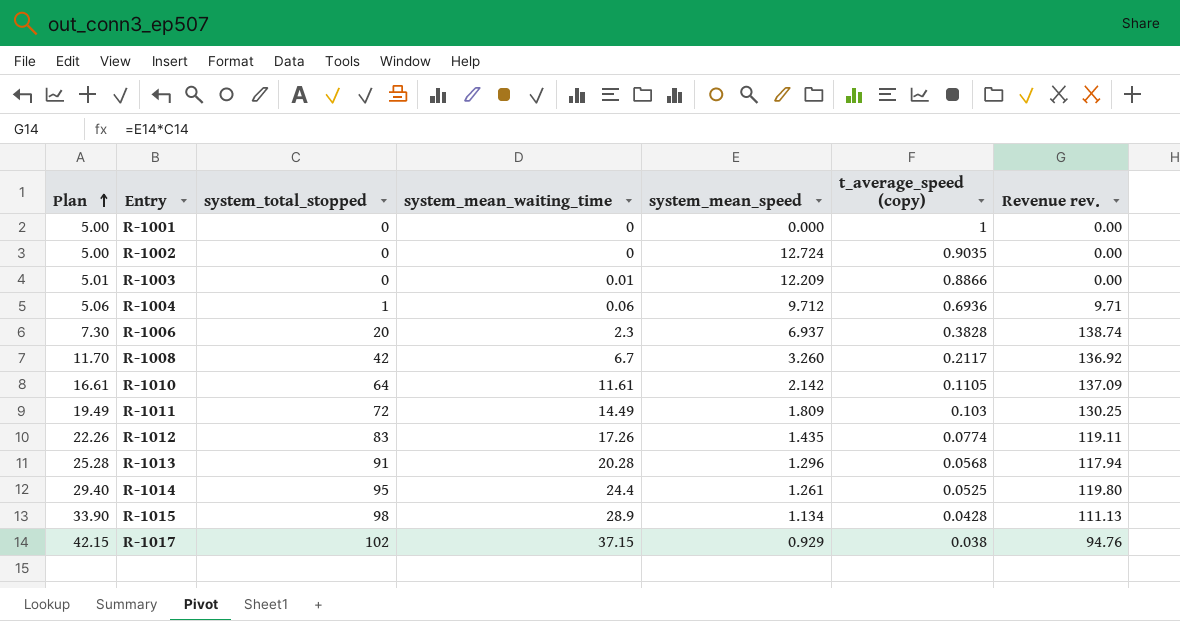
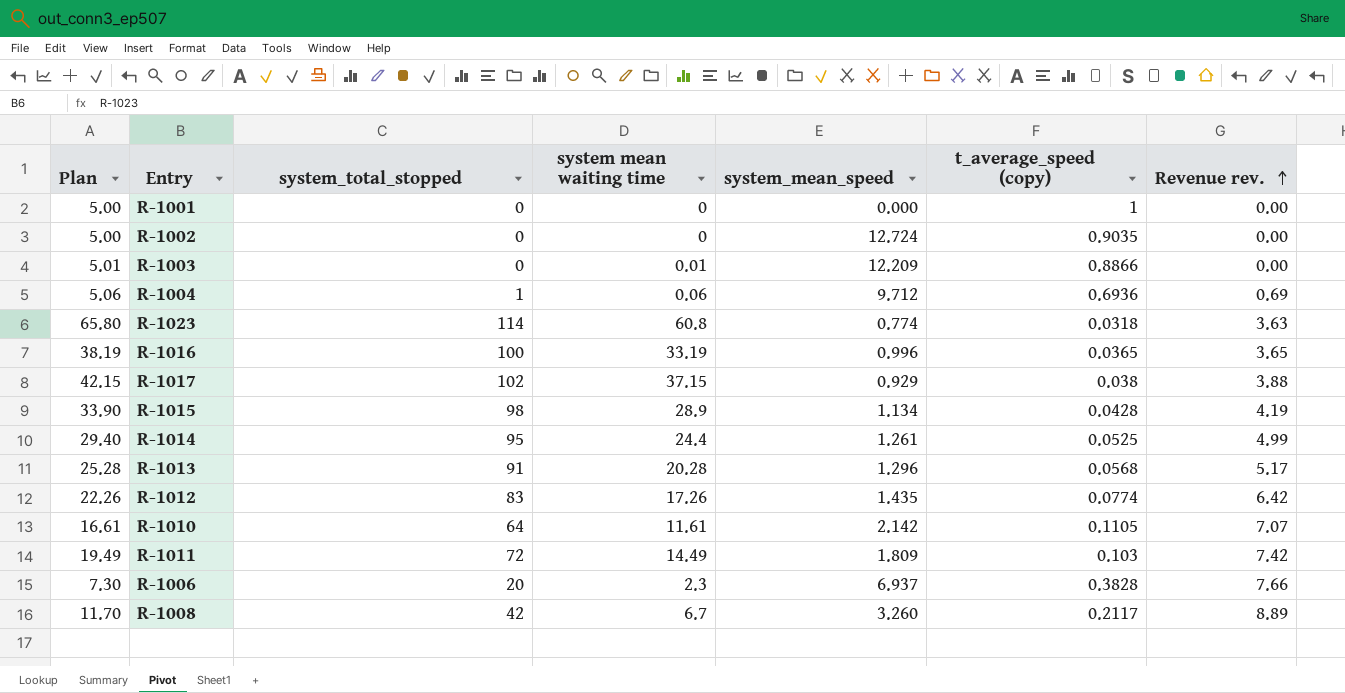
row order: Plan ascending -> Revenue rev. ascending
column name: system_mean_waiting_time -> system mean waiting time
column Revenue rev. | formula: [system_total_stopped] * [system_mean_speed] -> [system_total_stopped] * [t_average_speed (copy)]
row R-1023: none -> 65.80 | 114 | 60.8 | 0.774 | 0.0318 | 3.63
row R-1016: none -> 38.19 | 100 | 33.19 | 0.996 | 0.0365 | 3.65

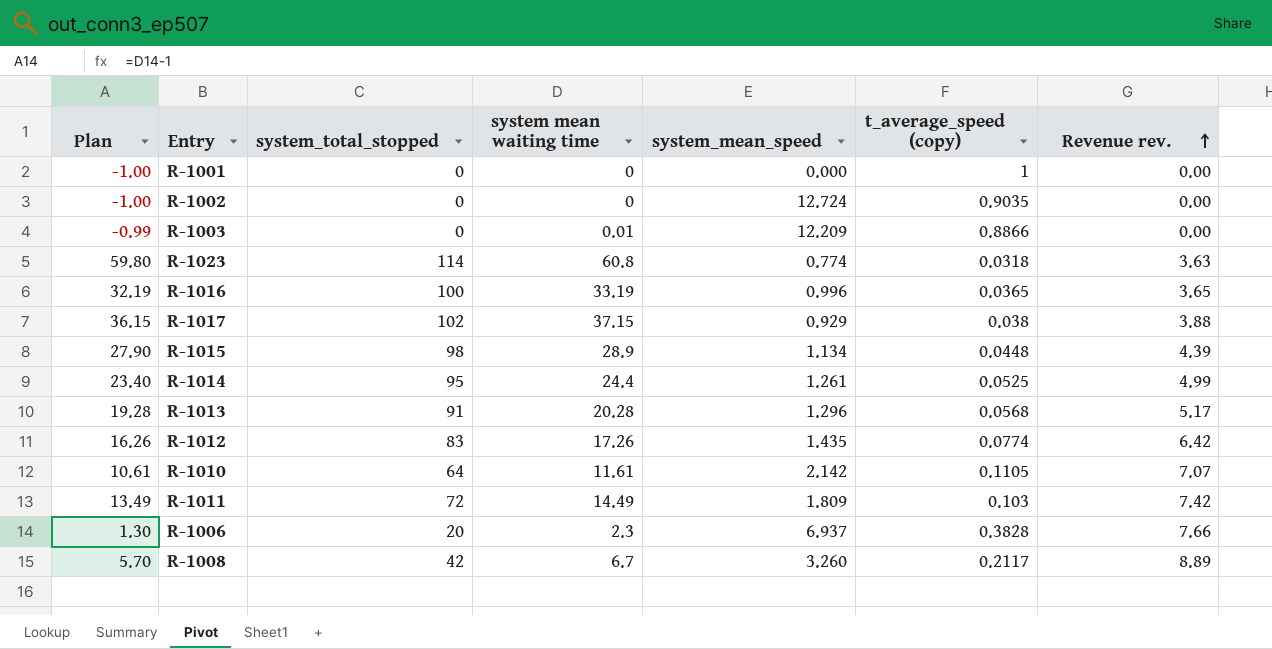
column Plan | formula: [system mean waiting time] + 5 -> [system mean waiting time] - 1
row R-1004: 5.06 | 1 | 0.06 | 9.712 | 0.6936 | 0.69 -> none
R-1015 | t_average_speed (copy): 0.0428 -> 0.0448
R-1015 | Revenue rev.: 4.19 -> 4.39

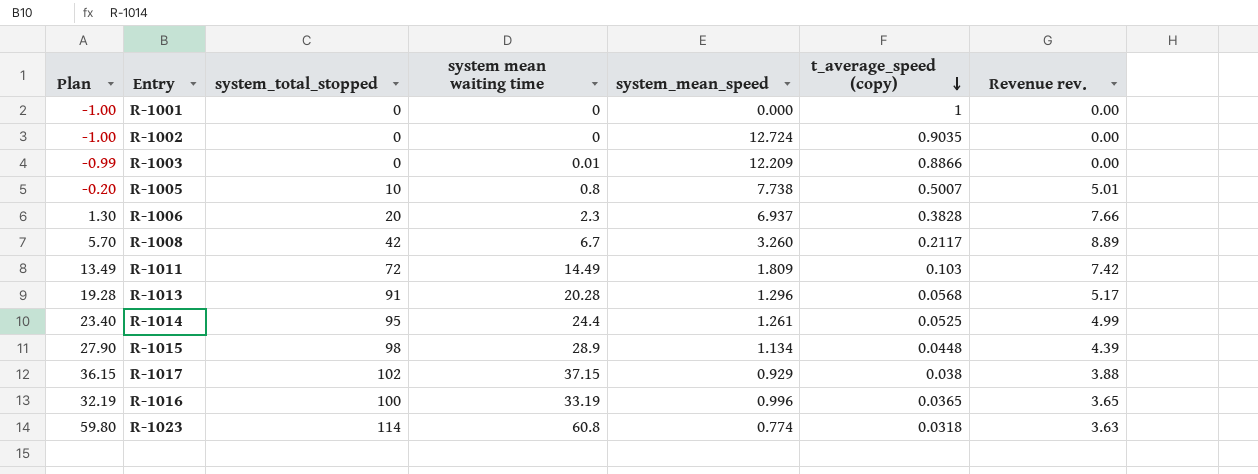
row order: Revenue rev. ascending -> t_average_speed (copy) descending
row R-1012: 16.26 | 83 | 17.26 | 1.435 | 0.0774 | 6.42 -> none
row R-1010: 10.61 | 64 | 11.61 | 2.142 | 0.1105 | 7.07 -> none
row R-1005: none -> -0.20 | 10 | 0.8 | 7.738 | 0.5007 | 5.01

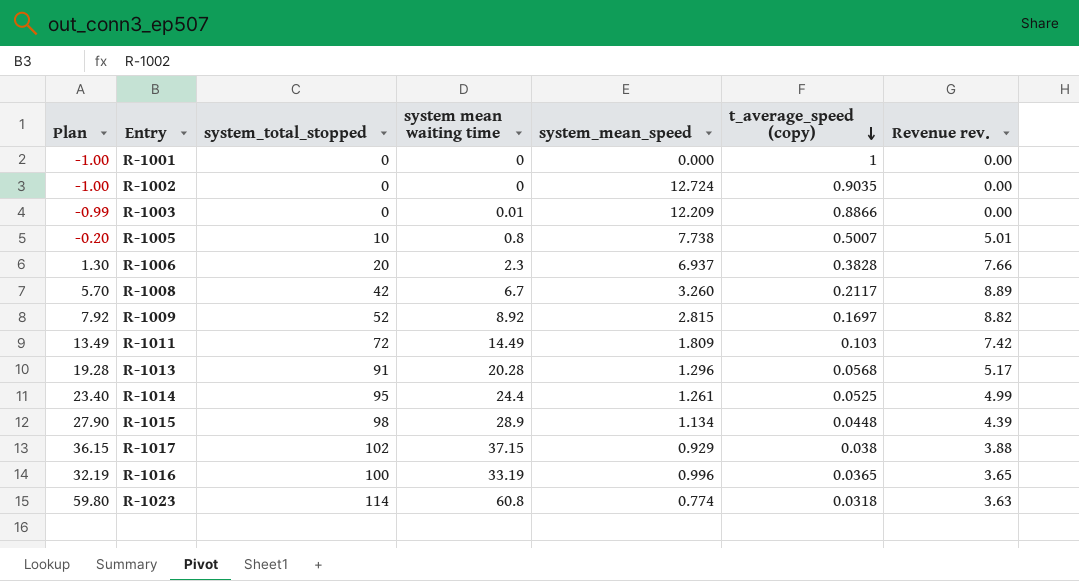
row R-1009: none -> 7.92 | 52 | 8.92 | 2.815 | 0.1697 | 8.82

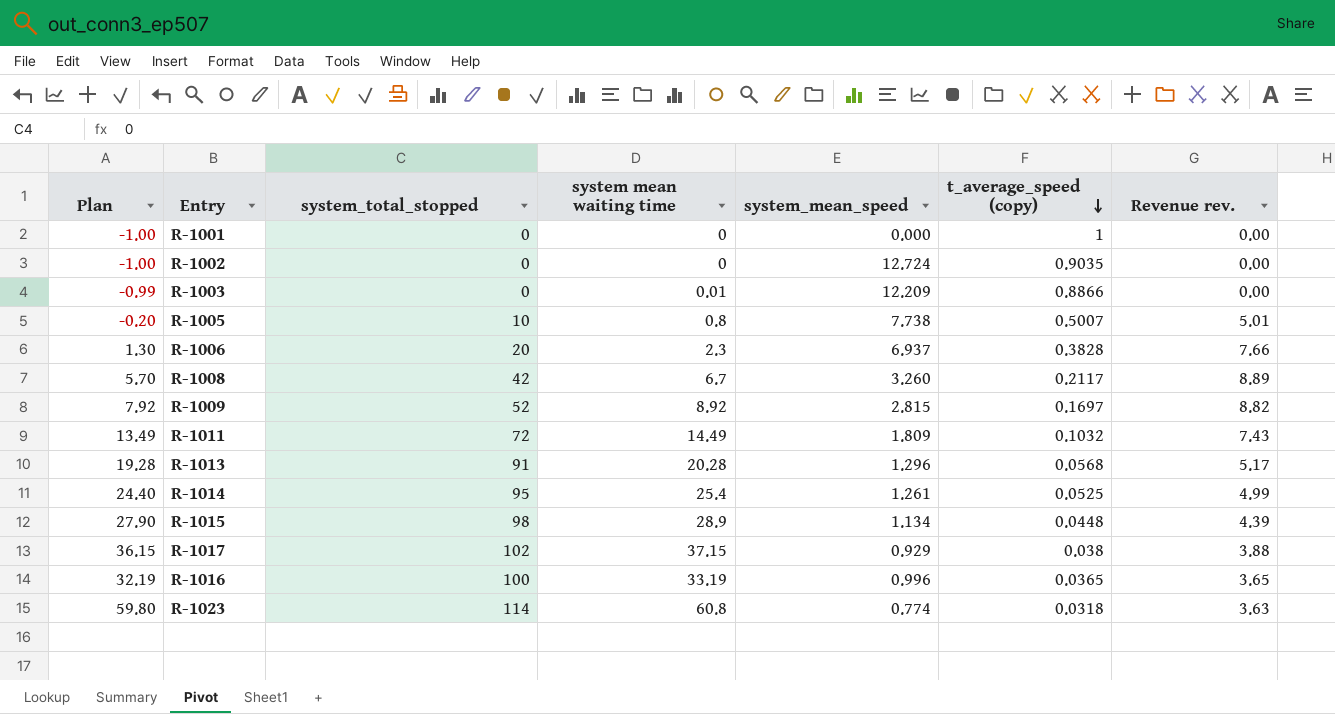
R-1011 | t_average_speed (copy): 0.103 -> 0.1032
R-1011 | Revenue rev.: 7.42 -> 7.43
R-1014 | Plan: 23.40 -> 24.40
R-1014 | system mean waiting time: 24.4 -> 25.4

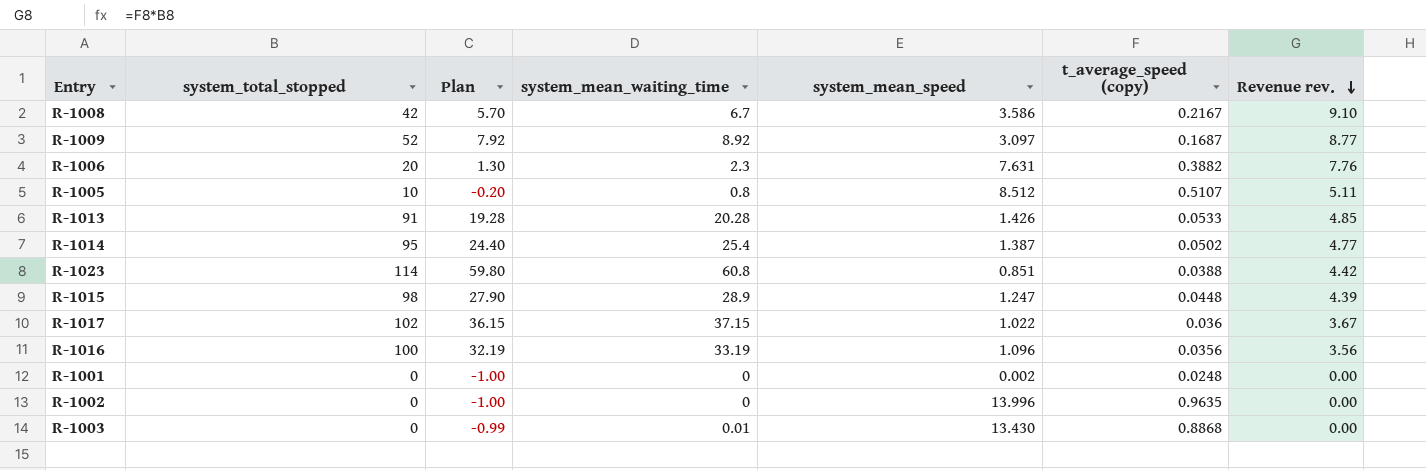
row order: t_average_speed (copy) descending -> Revenue rev. descending
column Plan | position: 1 -> 3
column name: system mean waiting time -> system_mean_waiting_time
row R-1011: 13.49 | 72 | 14.49 | 1.809 | 0.1032 | 7.43 -> none
R-1008 | system_mean_speed: 3.260 -> 3.586
R-1008 | t_average_speed (copy): 0.2117 -> 0.2167
R-1008 | Revenue rev.: 8.89 -> 9.10
R-1009 | system_mean_speed: 2.815 -> 3.097
R-1009 | t_average_speed (copy): 0.1697 -> 0.1687
R-1009 | Revenue rev.: 8.82 -> 8.77
R-1006 | system_mean_speed: 6.937 -> 7.631
R-1006 | t_average_speed (copy): 0.3828 -> 0.3882
R-1006 | Revenue rev.: 7.66 -> 7.76
R-1005 | system_mean_speed: 7.738 -> 8.512
R-1005 | t_average_speed (copy): 0.5007 -> 0.5107
R-1005 | Revenue rev.: 5.01 -> 5.11
R-1013 | system_mean_speed: 1.296 -> 1.426
R-1013 | t_average_speed (copy): 0.0568 -> 0.0533
R-1013 | Revenue rev.: 5.17 -> 4.85
R-1014 | system_mean_speed: 1.261 -> 1.387
R-1014 | t_average_speed (copy): 0.0525 -> 0.0502
R-1014 | Revenue rev.: 4.99 -> 4.77
R-1023 | system_mean_speed: 0.774 -> 0.851
R-1023 | t_average_speed (copy): 0.0318 -> 0.0388
R-1023 | Revenue rev.: 3.63 -> 4.42
R-1015 | system_mean_speed: 1.134 -> 1.247
R-1017 | system_mean_speed: 0.929 -> 1.022
R-1017 | t_average_speed (copy): 0.038 -> 0.036
R-1017 | Revenue rev.: 3.88 -> 3.67
R-1016 | system_mean_speed: 0.996 -> 1.096
R-1016 | t_average_speed (copy): 0.0365 -> 0.0356
R-1016 | Revenue rev.: 3.65 -> 3.56
R-1001 | system_mean_speed: 0.000 -> 0.002
R-1001 | t_average_speed (copy): 1 -> 0.0248
R-1002 | system_mean_speed: 12.724 -> 13.996
R-1002 | t_average_speed (copy): 0.9035 -> 0.9635
R-1003 | system_mean_speed: 12.209 -> 13.430
R-1003 | t_average_speed (copy): 0.8866 -> 0.8868

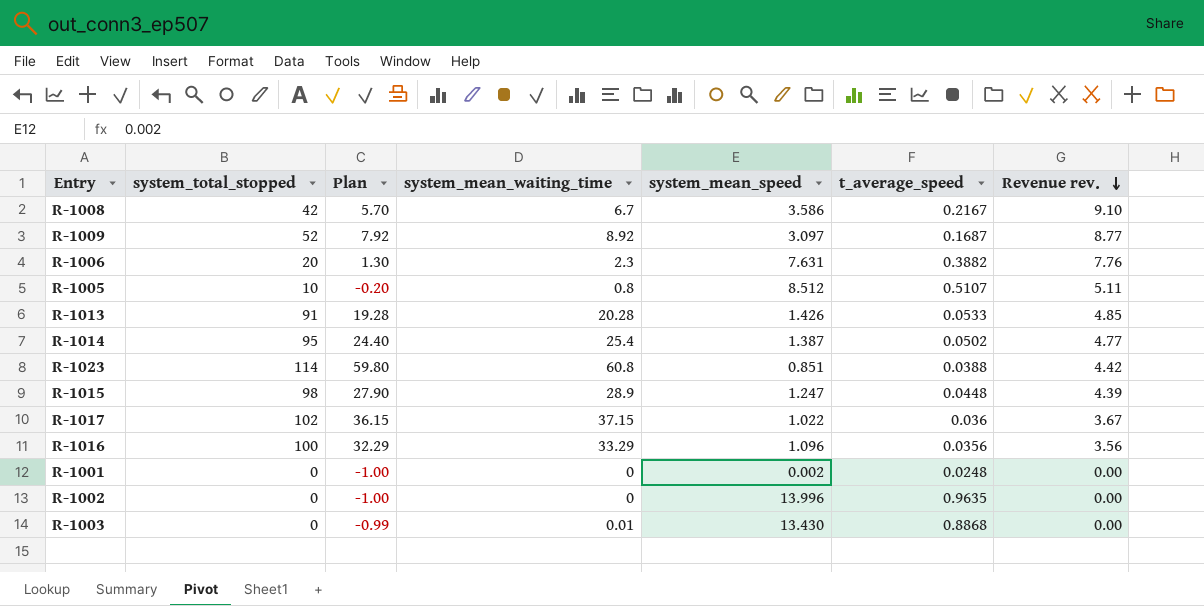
column name: t_average_speed (copy) -> t_average_speed
R-1016 | Plan: 32.19 -> 32.29
R-1016 | system_mean_waiting_time: 33.19 -> 33.29

